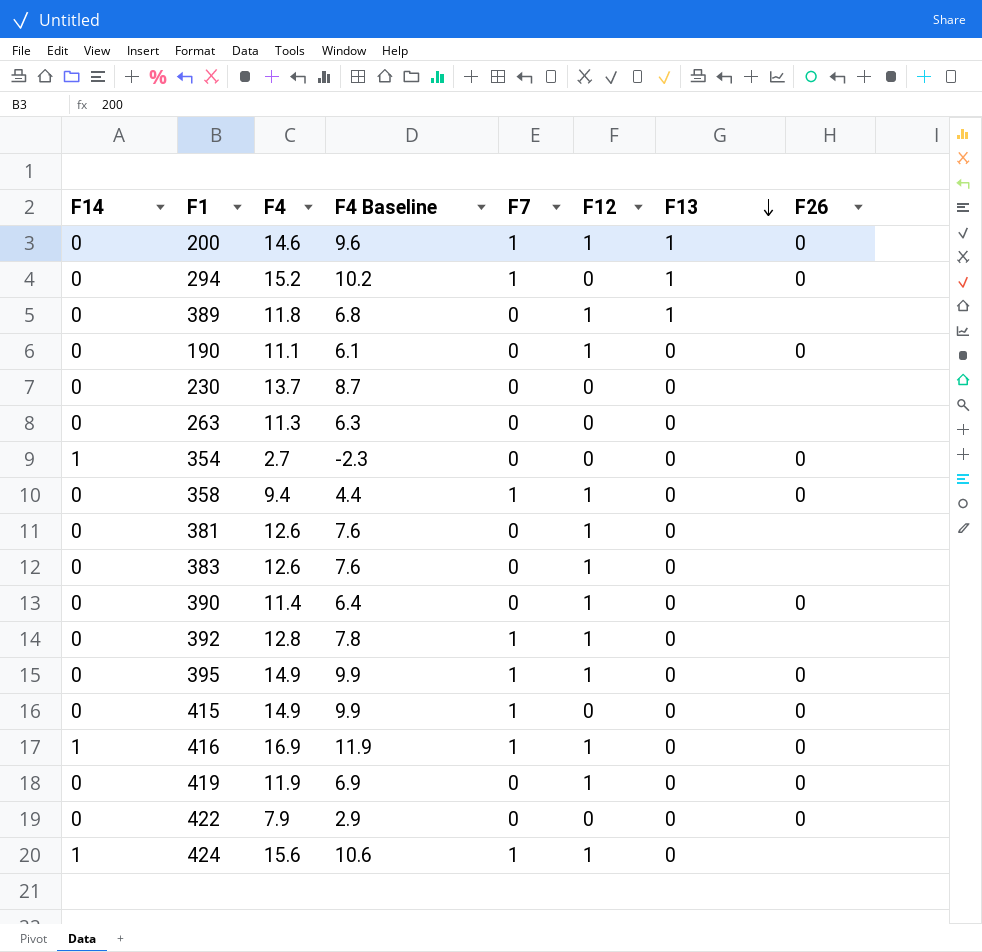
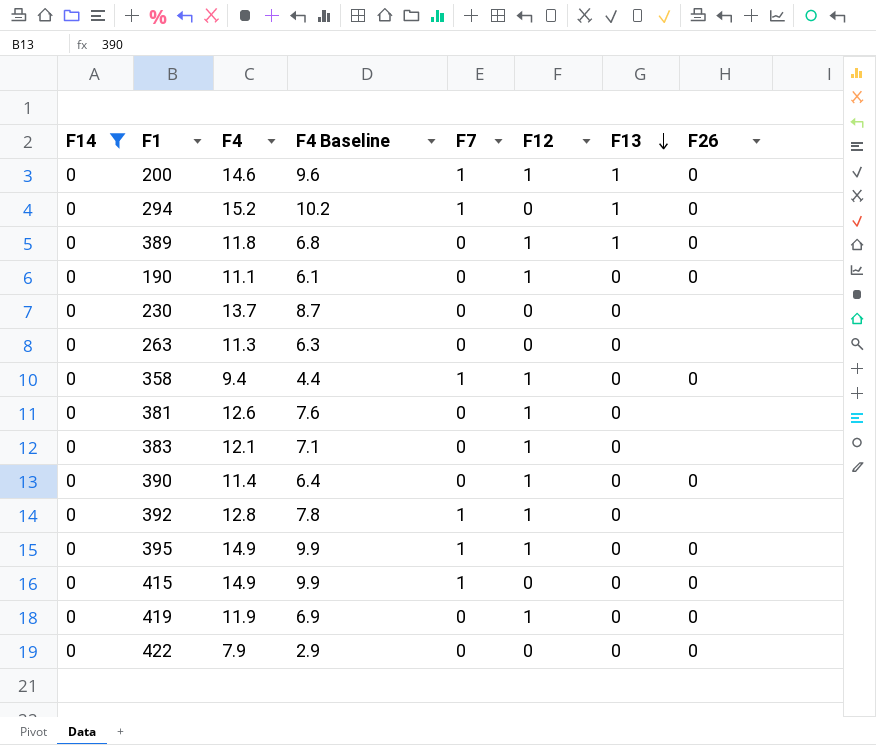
filter: none -> F14 = 0
389 | F26: none -> 0
383 | F4: 12.6 -> 12.1
383 | F4 Baseline: 7.6 -> 7.1

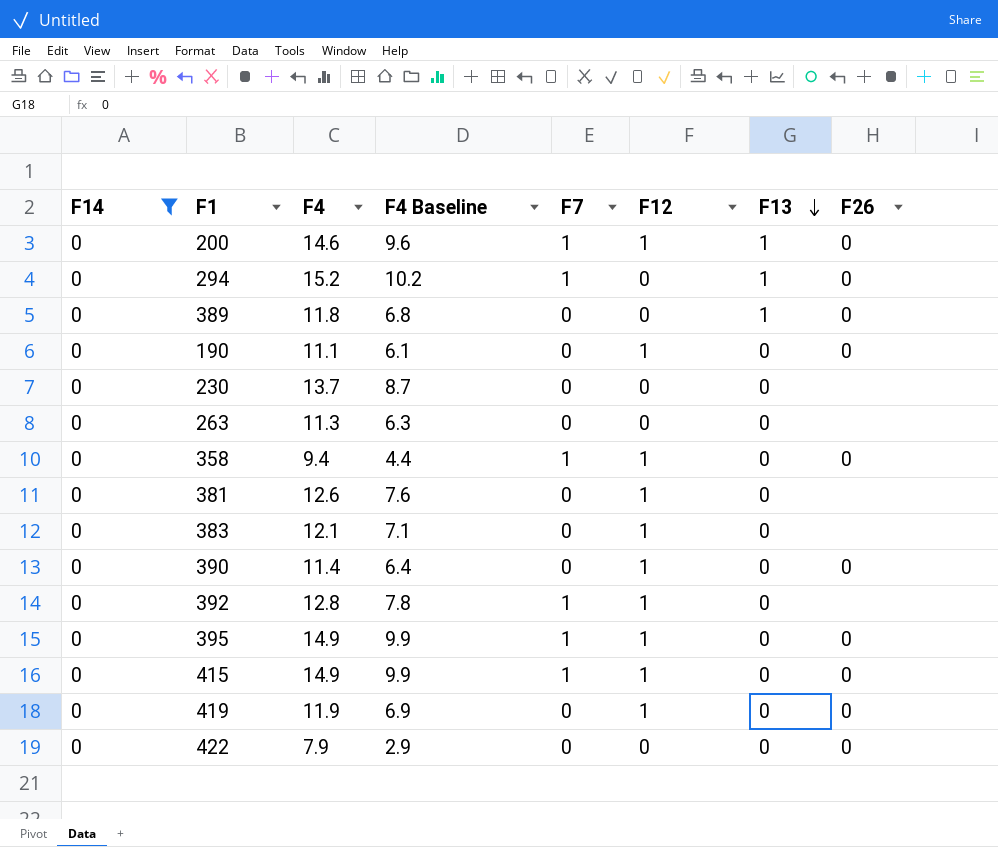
389 | F12: 1 -> 0
415 | F12: 0 -> 1

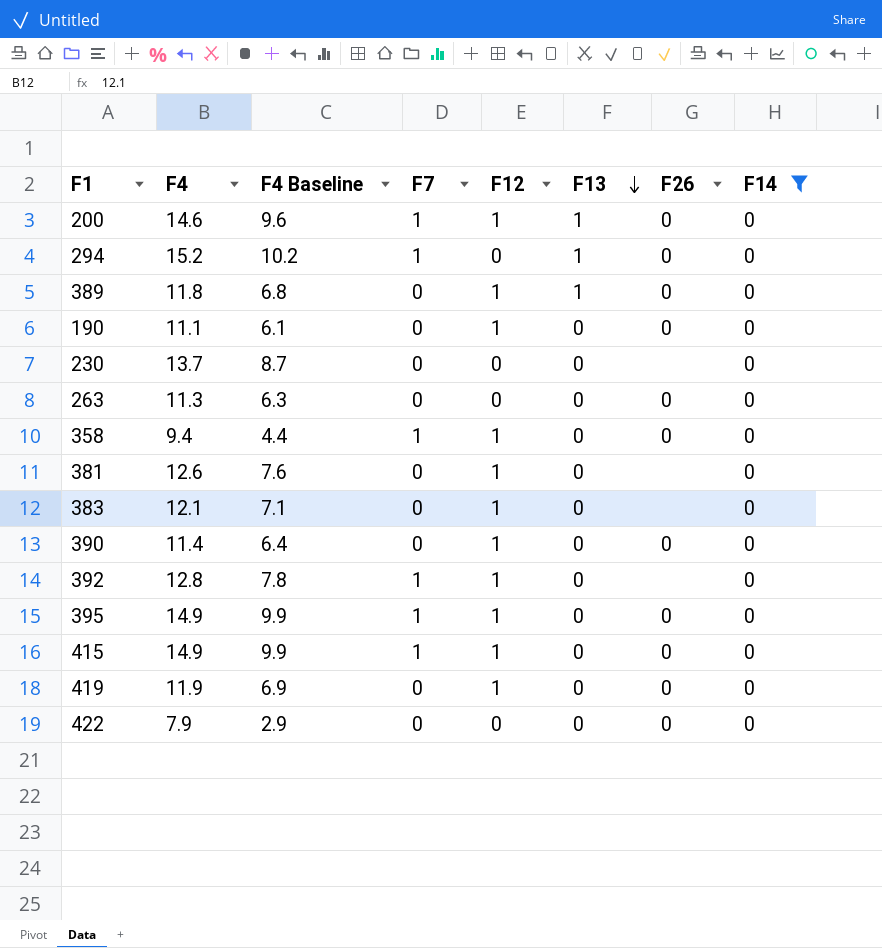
column F14 | position: 1 -> 8
389 | F12: 0 -> 1
263 | F26: none -> 0

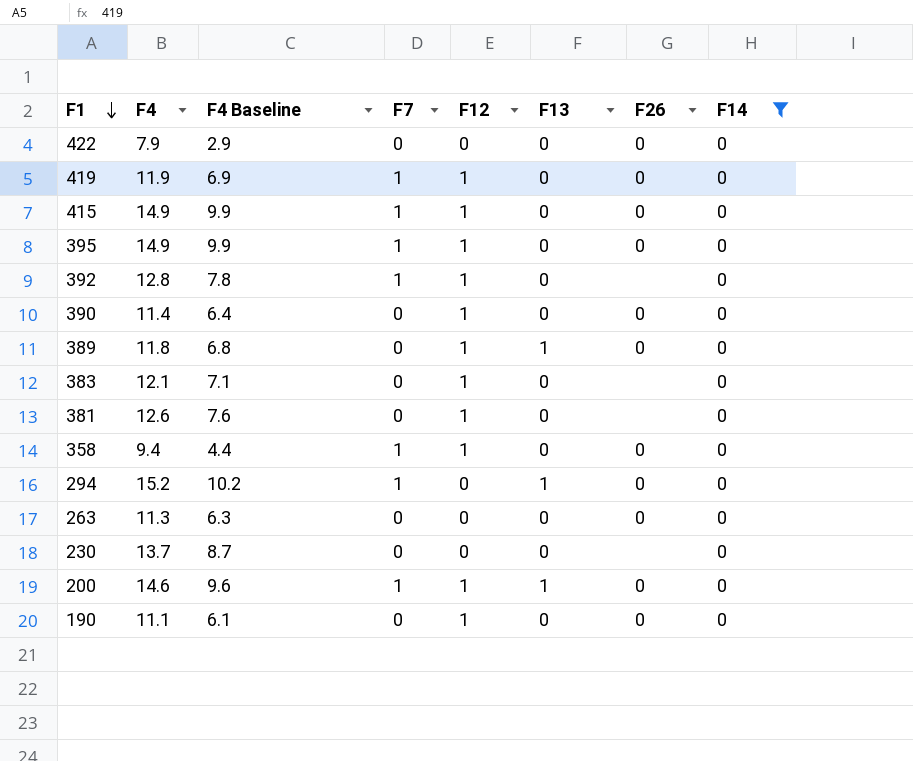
row order: F13 descending -> F1 descending
419 | F7: 0 -> 1

